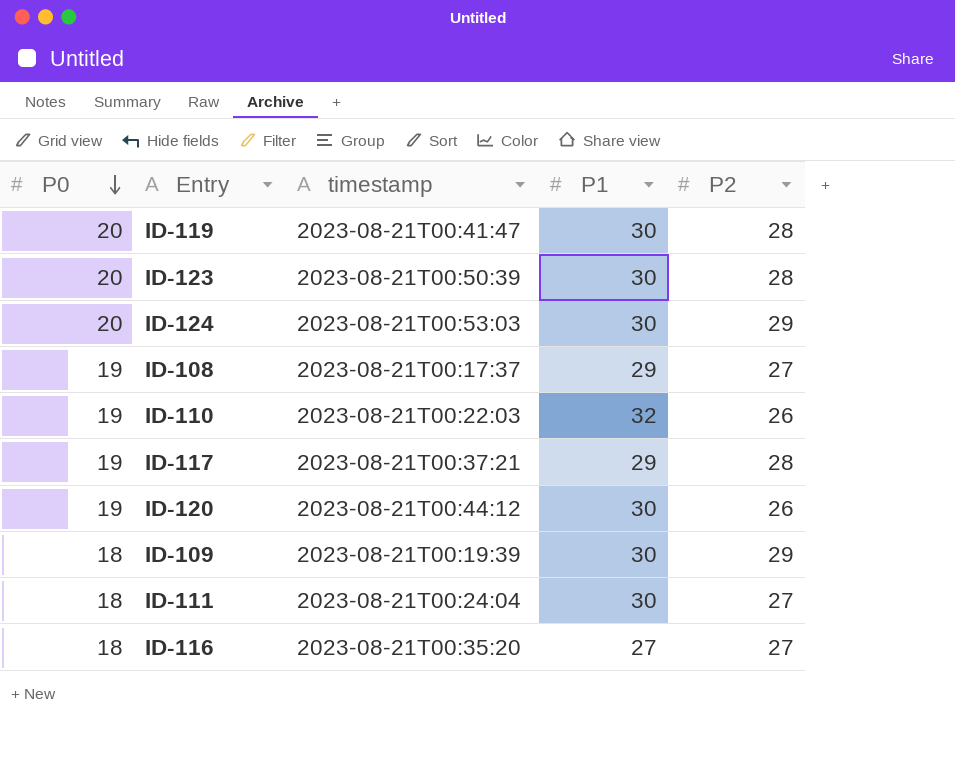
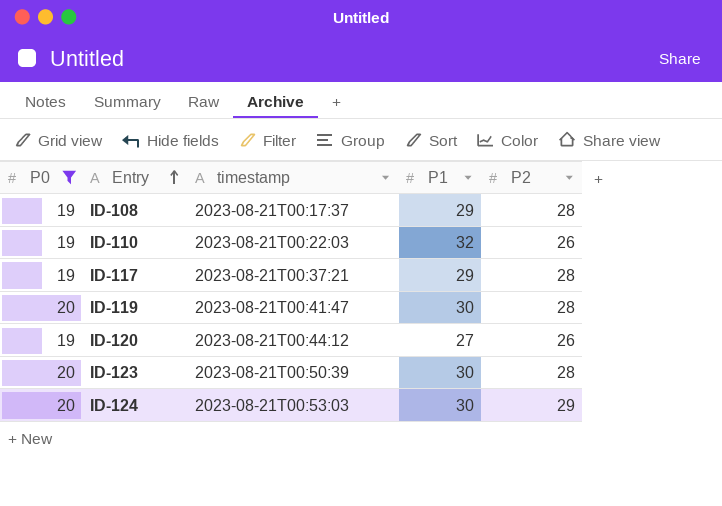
filter: none -> P0 != 18
row order: P0 descending -> Entry ascending
ID-108 | P2: 27 -> 28
ID-120 | P1: 30 -> 27

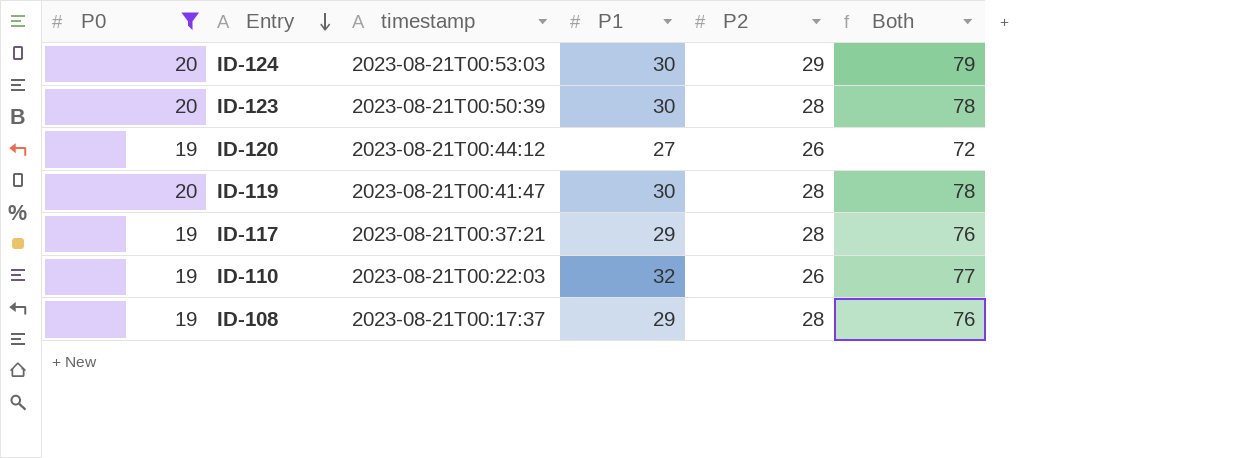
row order: Entry ascending -> Entry descending
column Both | formula: none -> [P0] + [P1] + [P2]

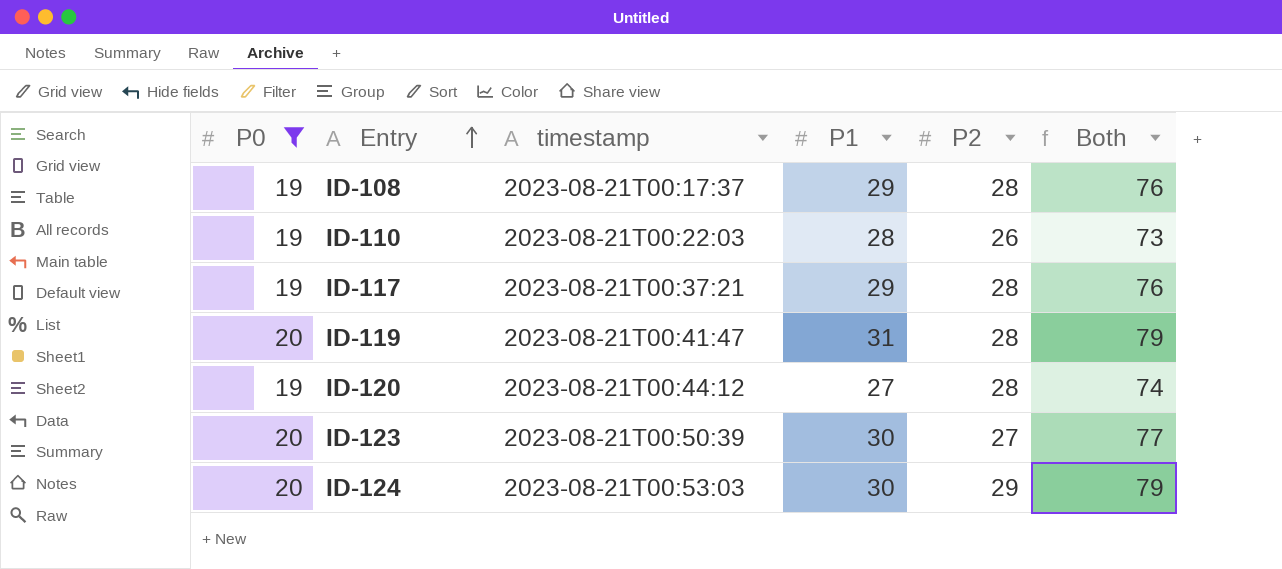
row order: Entry descending -> Entry ascending
ID-110 | P1: 32 -> 28
ID-110 | Both: 77 -> 73
ID-119 | P1: 30 -> 31
ID-119 | Both: 78 -> 79
ID-120 | P2: 26 -> 28
ID-120 | Both: 72 -> 74
ID-123 | P2: 28 -> 27
ID-123 | Both: 78 -> 77

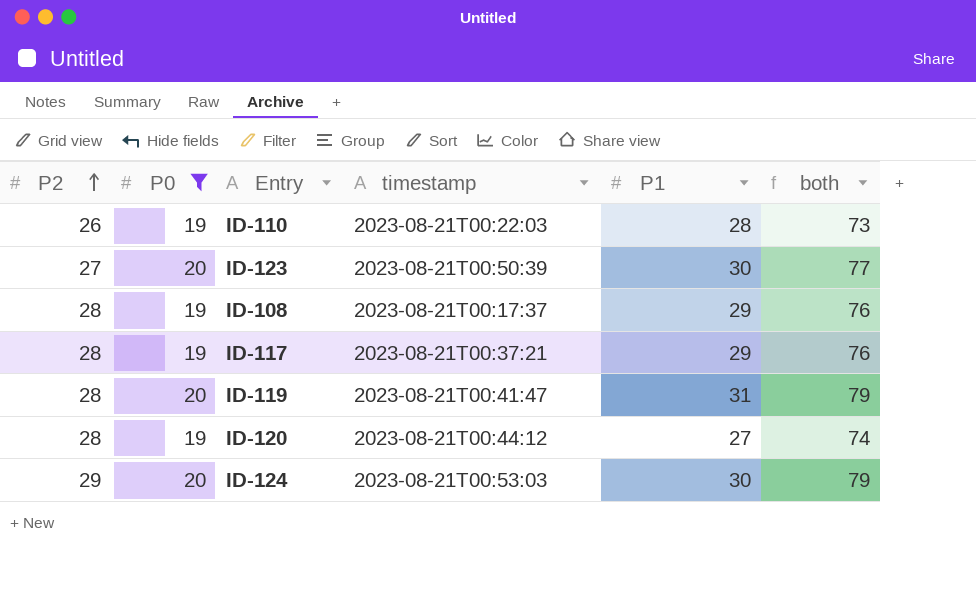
row order: Entry ascending -> P2 ascending
column P2 | position: 5 -> 1
column name: Both -> both

